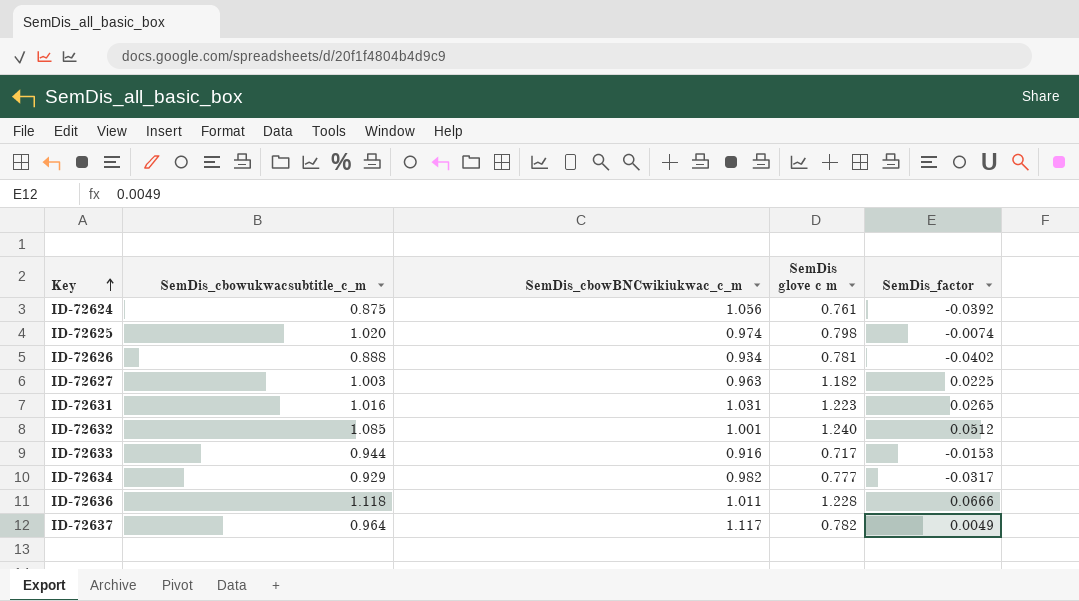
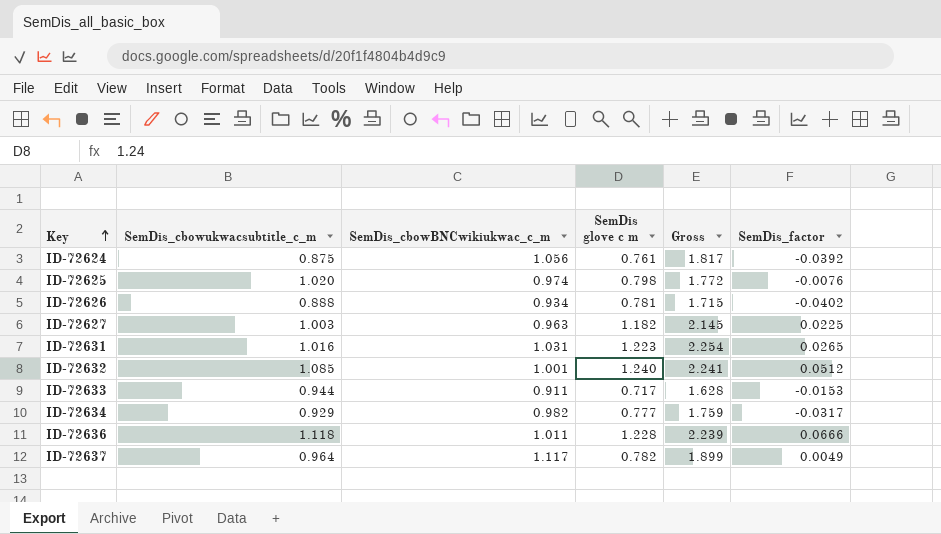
column Gross | formula: none -> [SemDis_cbowBNCwikiukwac_c_m] + [SemDis glove c m]
ID-72625 | SemDis_factor: -0.0074 -> -0.0076
ID-72633 | SemDis_cbowBNCwikiukwac_c_m: 0.916 -> 0.911

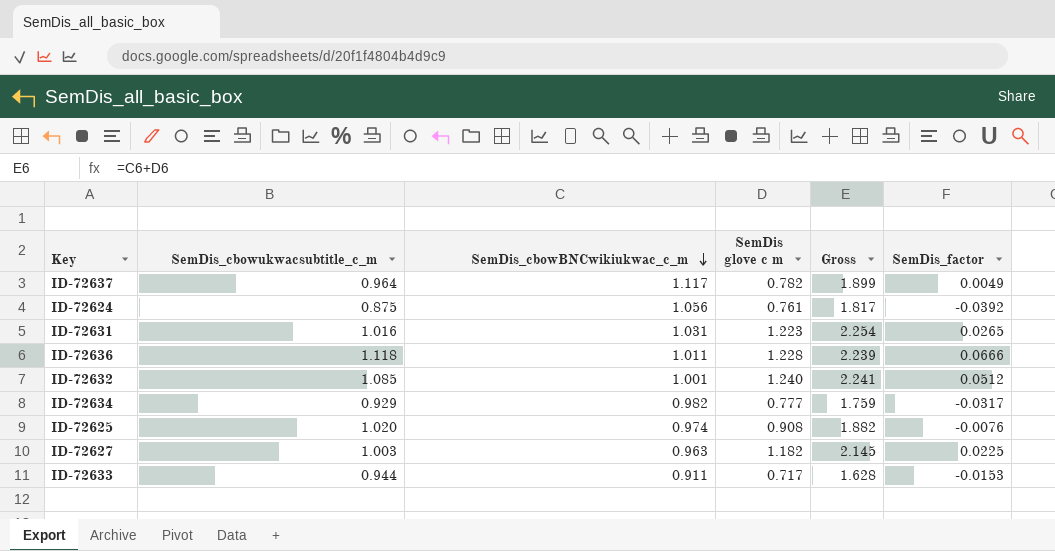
row order: Key ascending -> SemDis_cbowBNCwikiukwac_c_m descending
row ID-72626: 0.888 | 0.934 | 0.781 | 1.715 | -0.0402 -> none
ID-72625 | SemDis glove c m: 0.798 -> 0.908
ID-72625 | Gross: 1.772 -> 1.882

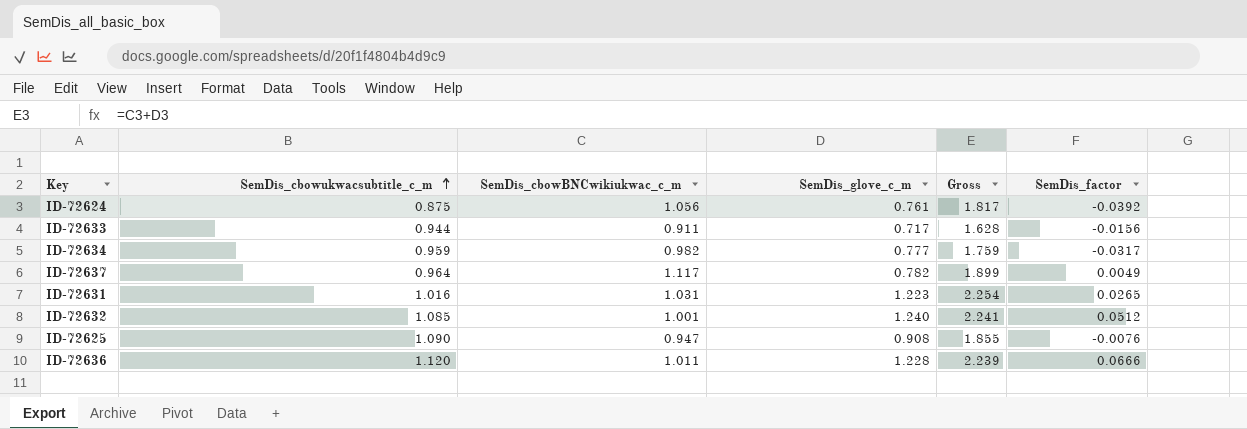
row order: SemDis_cbowBNCwikiukwac_c_m descending -> SemDis_cbowukwacsubtitle_c_m ascending
column name: SemDis glove c m -> SemDis_glove_c_m
row ID-72627: 1.003 | 0.963 | 1.182 | 2.145 | 0.0225 -> none
ID-72633 | SemDis_factor: -0.0153 -> -0.0156
ID-72634 | SemDis_cbowukwacsubtitle_c_m: 0.929 -> 0.959
ID-72625 | SemDis_cbowukwacsubtitle_c_m: 1.020 -> 1.090
ID-72625 | SemDis_cbowBNCwikiukwac_c_m: 0.974 -> 0.947
ID-72625 | Gross: 1.882 -> 1.855
ID-72636 | SemDis_cbowukwacsubtitle_c_m: 1.118 -> 1.120

